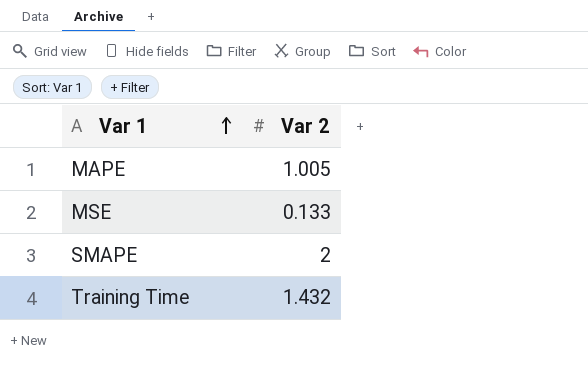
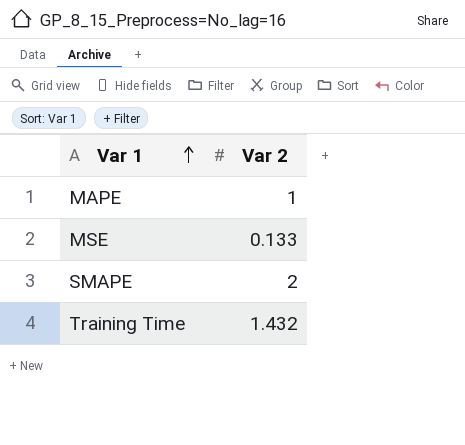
MAPE | Var 2: 1.005 -> 1

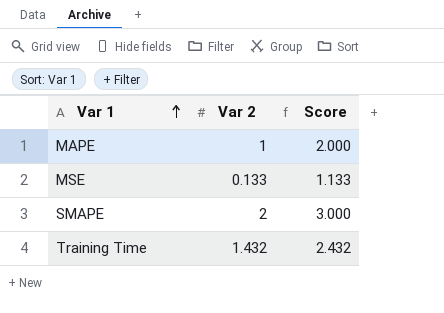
column Score | formula: none -> [Var 2] + 1

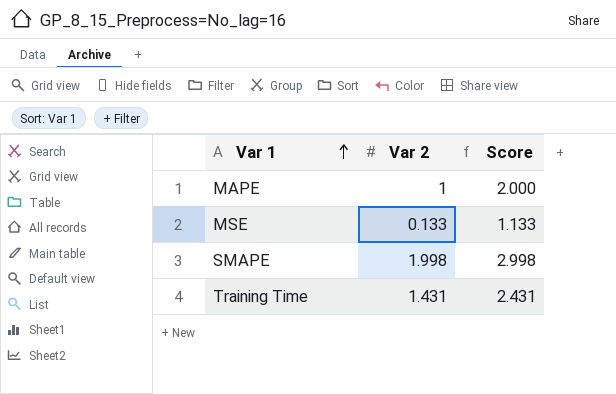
SMAPE | Var 2: 2 -> 1.998
SMAPE | Score: 3.000 -> 2.998
Training Time | Var 2: 1.432 -> 1.431
Training Time | Score: 2.432 -> 2.431

